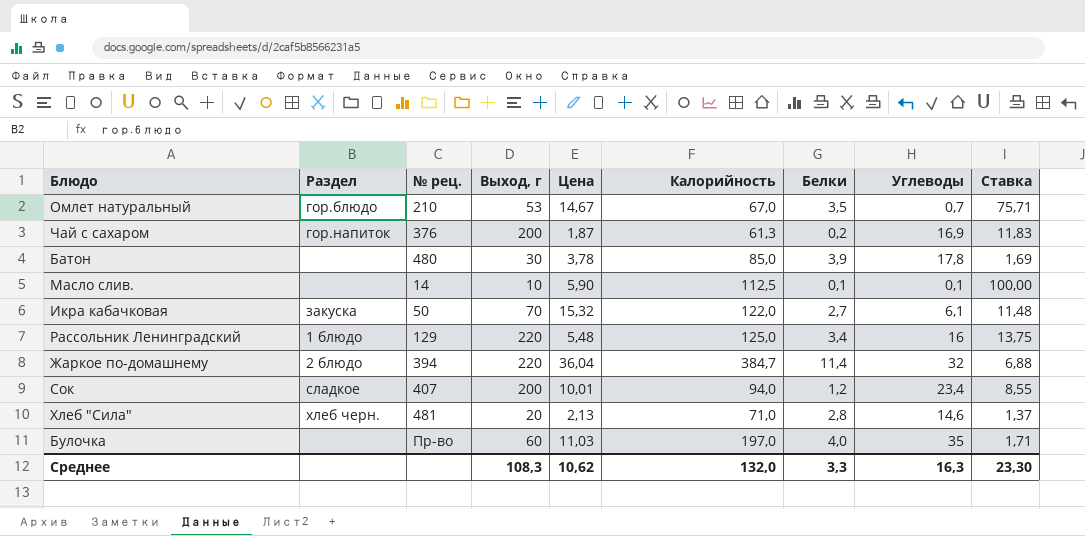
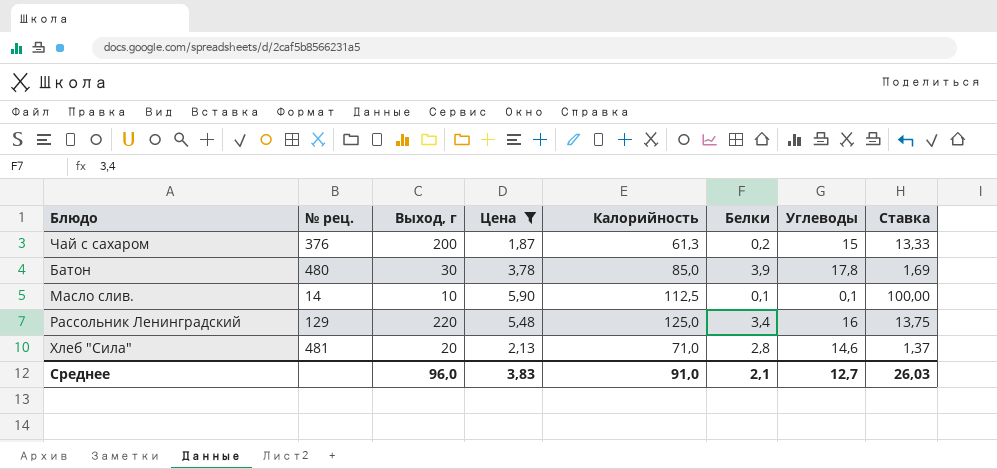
filter: none -> Цена <= 5,90
column Раздел | position: 2 -> none
Чай с сахаром | Углеводы: 16,9 -> 15
Чай с сахаром | Ставка: 11,83 -> 13,33
Среднее | Выход, г: 108,3 -> 96,0
Среднее | Цена: 10,62 -> 3,83
Среднее | Калорийность: 132,0 -> 91,0
Среднее | Белки: 3,3 -> 2,1
Среднее | Углеводы: 16,3 -> 12,7
Среднее | Ставка: 23,30 -> 26,03

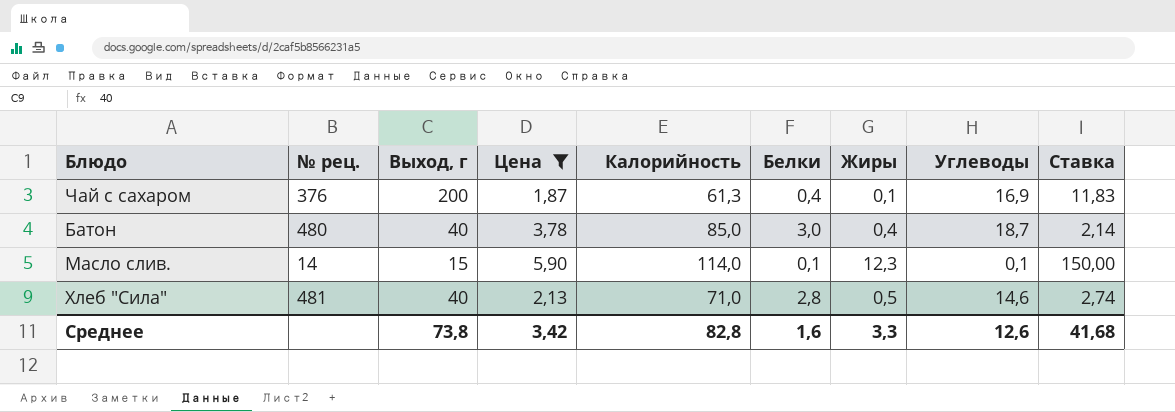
column Жиры | position: none -> 7
row Рассольник Ленинградский: 129 | 220 | 5,48 | 125,0 | 3,4 | 16 | 13,75 -> none
Чай с сахаром | Белки: 0,2 -> 0,4
Чай с сахаром | Углеводы: 15 -> 16,9
Чай с сахаром | Ставка: 13,33 -> 11,83
Батон | Выход, г: 30 -> 40
Батон | Белки: 3,9 -> 3,0
Батон | Углеводы: 17,8 -> 18,7
Батон | Ставка: 1,69 -> 2,14
Масло слив. | Выход, г: 10 -> 15
Масло слив. | Калорийность: 112,5 -> 114,0
Масло слив. | Ставка: 100,00 -> 150,00
Хлеб "Сила" | Выход, г: 20 -> 40
Хлеб "Сила" | Ставка: 1,37 -> 2,74
Среднее | Выход, г: 96,0 -> 73,8
Среднее | Цена: 3,83 -> 3,42
Среднее | Калорийность: 91,0 -> 82,8
Среднее | Белки: 2,1 -> 1,6
Среднее | Углеводы: 12,7 -> 12,6
Среднее | Ставка: 26,03 -> 41,68

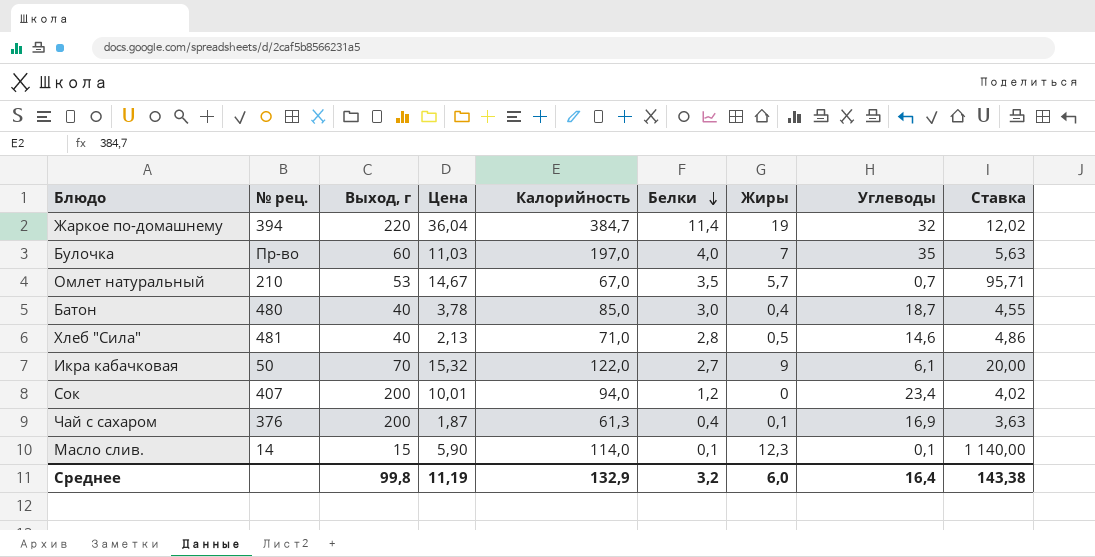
filter: Цена <= 5,90 -> none
row order: none -> Белки descending
column Ставка | formula: [Выход, г] / [Углеводы] -> [Калорийность] / [Углеводы]
Среднее | Выход, г: 73,8 -> 99,8
Среднее | Цена: 3,42 -> 11,19
Среднее | Калорийность: 82,8 -> 132,9
Среднее | Белки: 1,6 -> 3,2
Среднее | Жиры: 3,3 -> 6,0
Среднее | Углеводы: 12,6 -> 16,4
Среднее | Ставка: 41,68 -> 143,38

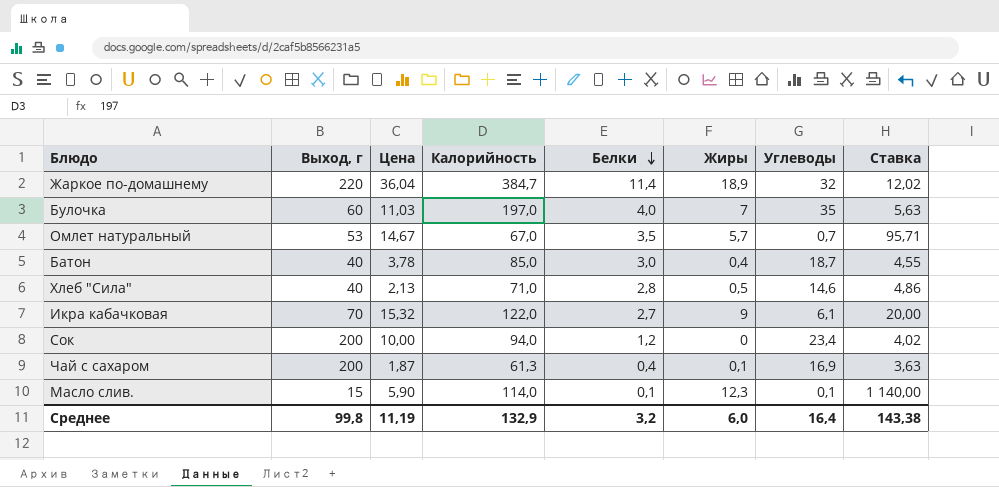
column № рец. | position: 2 -> none
Жаркое по-домашнему | Жиры: 19 -> 18,9
Сок | Цена: 10,01 -> 10,00

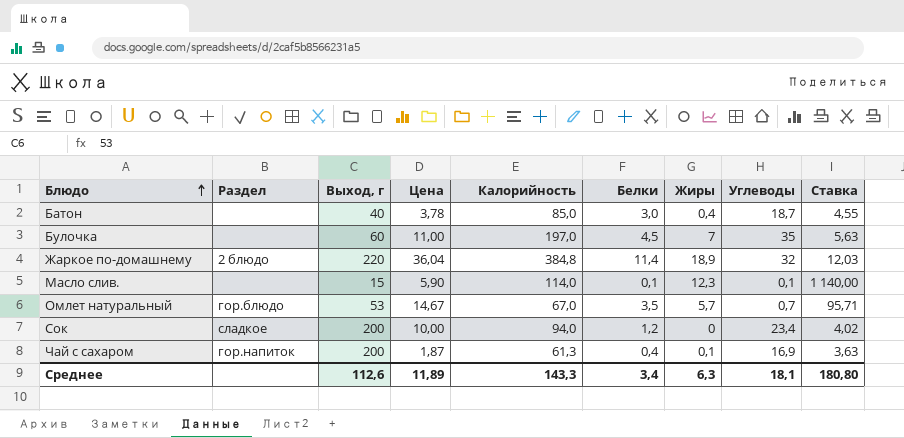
row order: Белки descending -> Блюдо ascending
column Раздел | position: none -> 2
row Хлеб "Сила": 40 | 2,13 | 71,0 | 2,8 | 0,5 | 14,6 | 4,86 -> none
row Икра кабачковая: 70 | 15,32 | 122,0 | 2,7 | 9 | 6,1 | 20,00 -> none
Булочка | Цена: 11,03 -> 11,00
Булочка | Белки: 4,0 -> 4,5
Жаркое по-домашнему | Калорийность: 384,7 -> 384,8
Жаркое по-домашнему | Ставка: 12,02 -> 12,03
Среднее | Выход, г: 99,8 -> 112,6
Среднее | Цена: 11,19 -> 11,89
Среднее | Калорийность: 132,9 -> 143,3
Среднее | Белки: 3,2 -> 3,4
Среднее | Жиры: 6,0 -> 6,3
Среднее | Углеводы: 16,4 -> 18,1
Среднее | Ставка: 143,38 -> 180,80

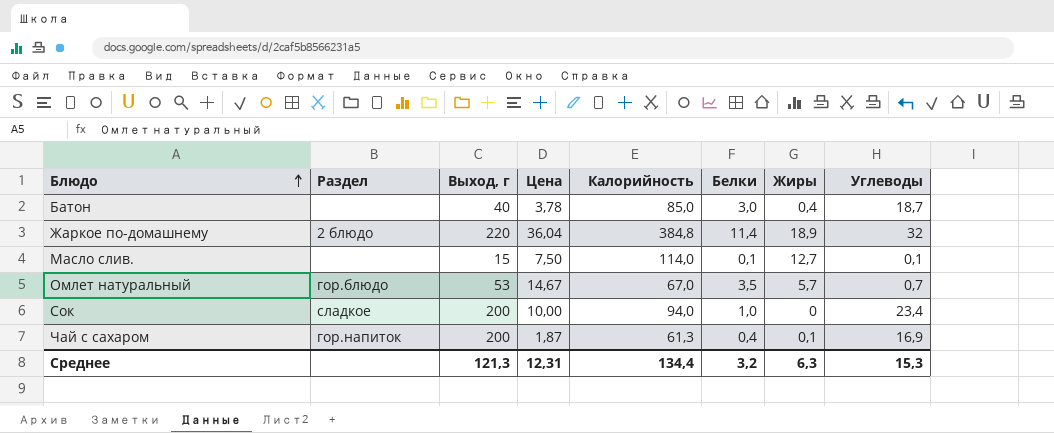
column Ставка | formula: [Калорийность] / [Углеводы] -> none
row Булочка: none | 60 | 11,00 | 197,0 | 4,5 | 7 | 35 | 5,63 -> none
Масло слив. | Цена: 5,90 -> 7,50
Масло слив. | Жиры: 12,3 -> 12,7
Сок | Белки: 1,2 -> 1,0
Среднее | Выход, г: 112,6 -> 121,3
Среднее | Цена: 11,89 -> 12,31
Среднее | Калорийность: 143,3 -> 134,4
Среднее | Белки: 3,4 -> 3,2
Среднее | Углеводы: 18,1 -> 15,3

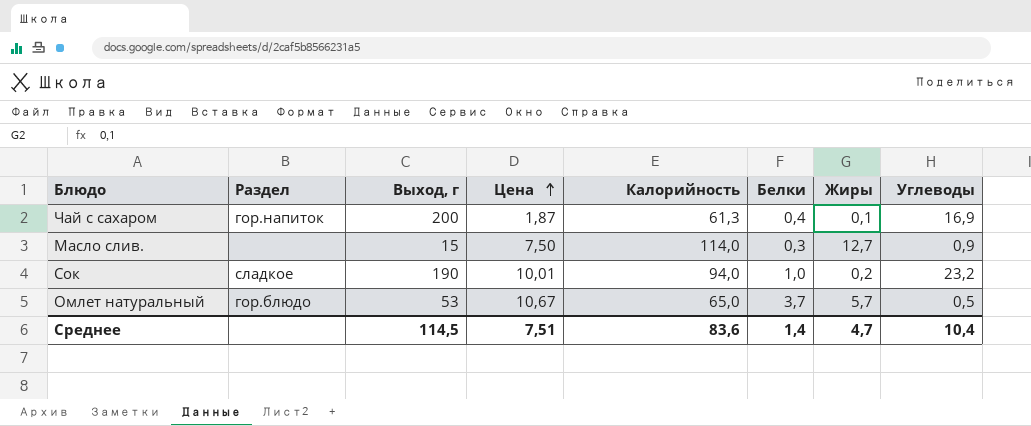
row order: Блюдо ascending -> Цена ascending
row Батон: none | 40 | 3,78 | 85,0 | 3,0 | 0,4 | 18,7 -> none
row Жаркое по-домашнему: 2 блюдо | 220 | 36,04 | 384,8 | 11,4 | 18,9 | 32 -> none
Масло слив. | Белки: 0,1 -> 0,3
Масло слив. | Углеводы: 0,1 -> 0,9
Сок | Выход, г: 200 -> 190
Сок | Цена: 10,00 -> 10,01
Сок | Жиры: 0 -> 0,2
Сок | Углеводы: 23,4 -> 23,2
Омлет натуральный | Цена: 14,67 -> 10,67
Омлет натуральный | Калорийность: 67,0 -> 65,0
Омлет натуральный | Белки: 3,5 -> 3,7
Омлет натуральный | Углеводы: 0,7 -> 0,5
Среднее | Выход, г: 121,3 -> 114,5
Среднее | Цена: 12,31 -> 7,51
Среднее | Калорийность: 134,4 -> 83,6
Среднее | Белки: 3,2 -> 1,4
Среднее | Жиры: 6,3 -> 4,7
Среднее | Углеводы: 15,3 -> 10,4

